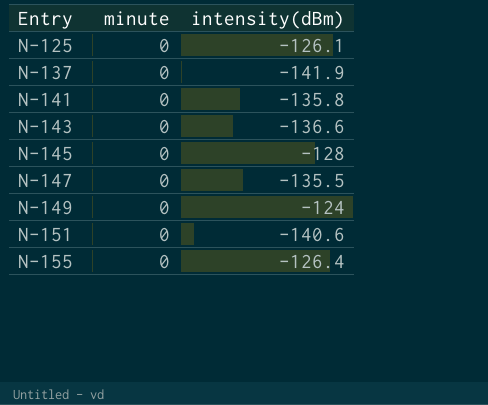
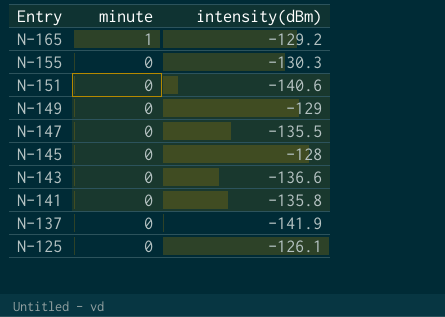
row order: Entry ascending -> Entry descending
row N-165: none -> 1 | -129.2
N-155 | intensity(dBm): -126.4 -> -130.3
N-149 | intensity(dBm): -124 -> -129

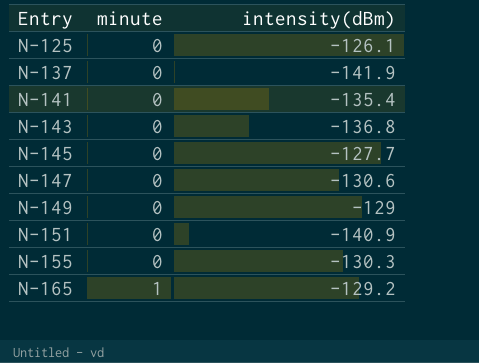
row order: Entry descending -> Entry ascending
N-141 | intensity(dBm): -135.8 -> -135.4
N-143 | intensity(dBm): -136.6 -> -136.8
N-145 | intensity(dBm): -128 -> -127.7
N-147 | intensity(dBm): -135.5 -> -130.6
N-151 | intensity(dBm): -140.6 -> -140.9

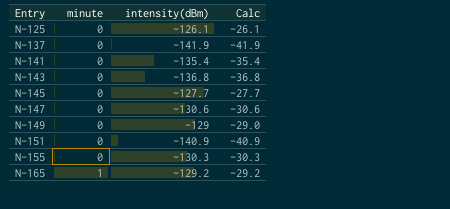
column Calc | formula: none -> [intensity(dBm)] + 100

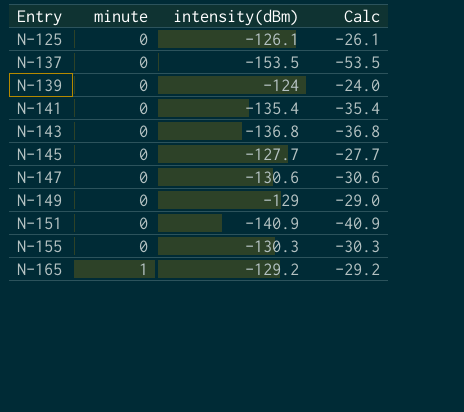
N-137 | intensity(dBm): -141.9 -> -153.5
N-137 | Calc: -41.9 -> -53.5
row N-139: none -> 0 | -124 | -24.0

